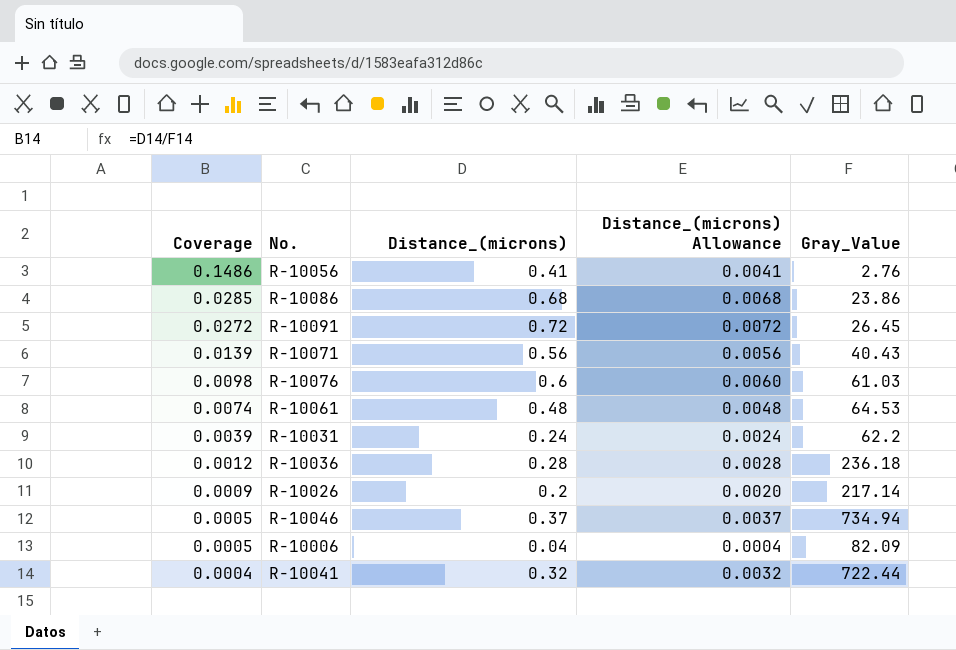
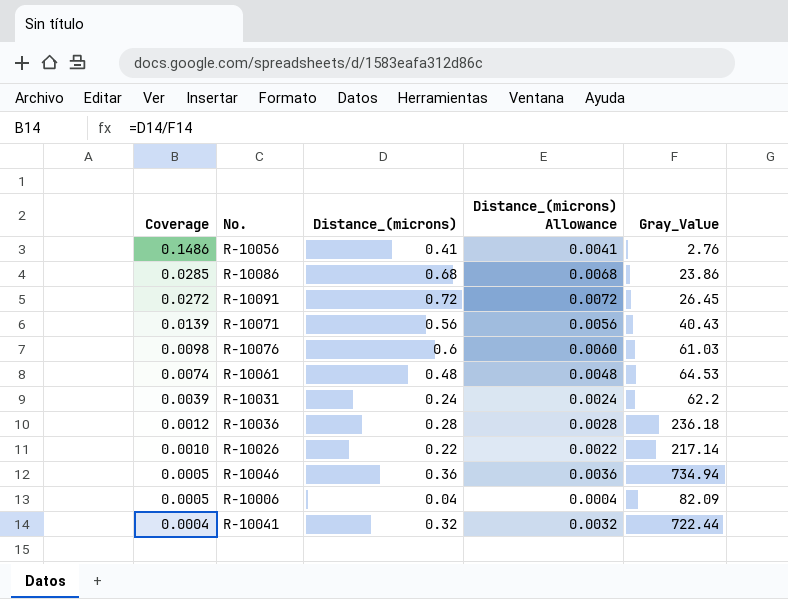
R-10026 | Coverage: 0.0009 -> 0.0010
R-10026 | Distance_(microns): 0.2 -> 0.22
R-10026 | Distance_(microns) Allowance: 0.0020 -> 0.0022
R-10046 | Distance_(microns): 0.37 -> 0.36
R-10046 | Distance_(microns) Allowance: 0.0037 -> 0.0036

